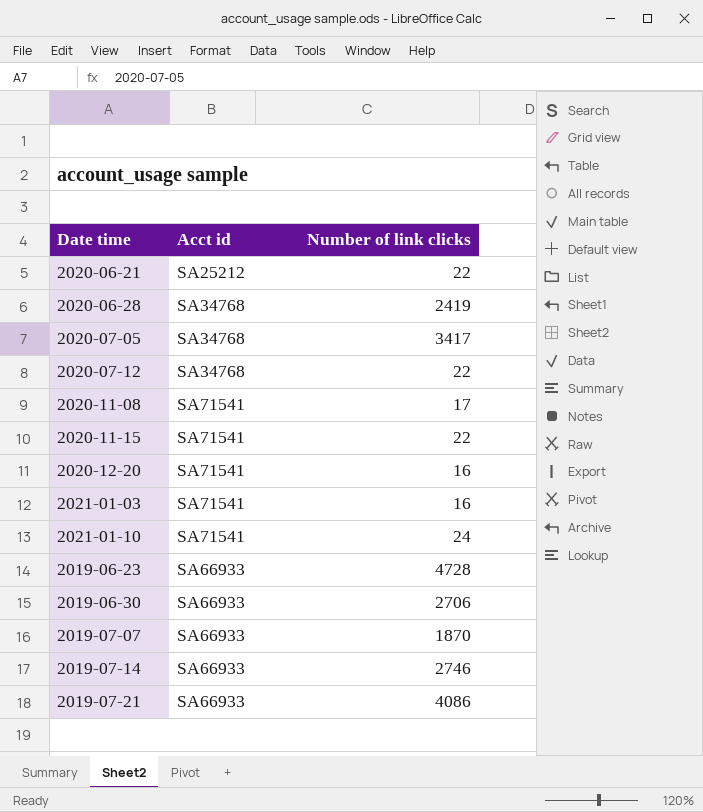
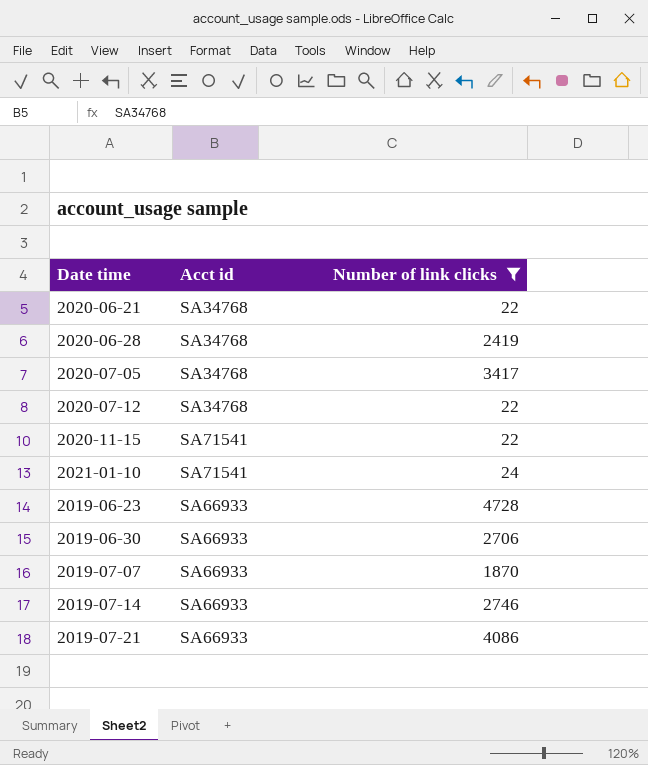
filter: none -> Number of link clicks >= 22
2020-06-21 | Acct id: SA25212 -> SA34768

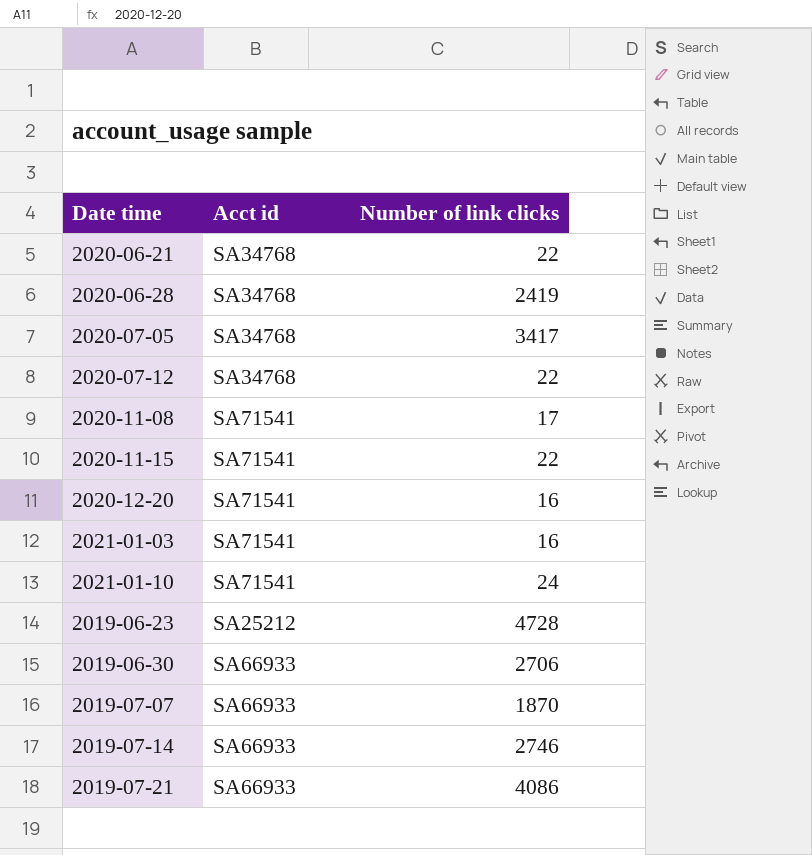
filter: Number of link clicks >= 22 -> none
2019-06-23 | Acct id: SA66933 -> SA25212

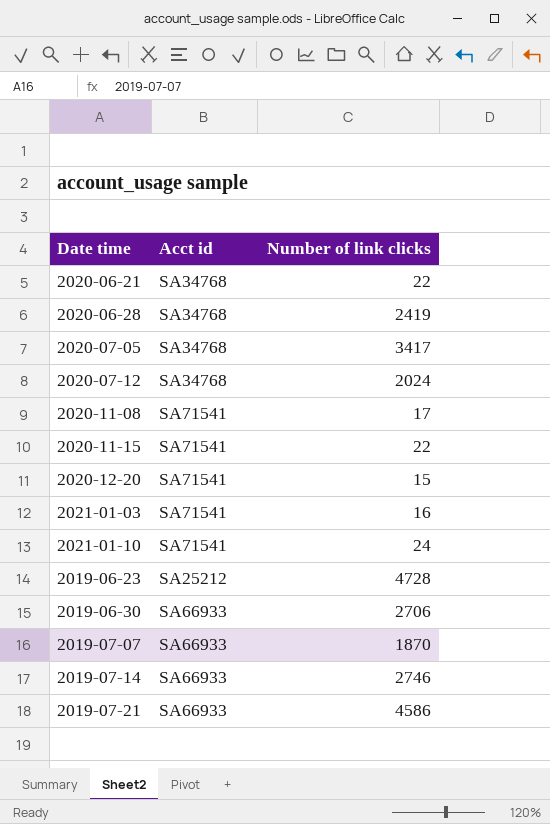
2020-07-12 | Number of link clicks: 22 -> 2024
2020-12-20 | Number of link clicks: 16 -> 15
2019-07-21 | Number of link clicks: 4086 -> 4586

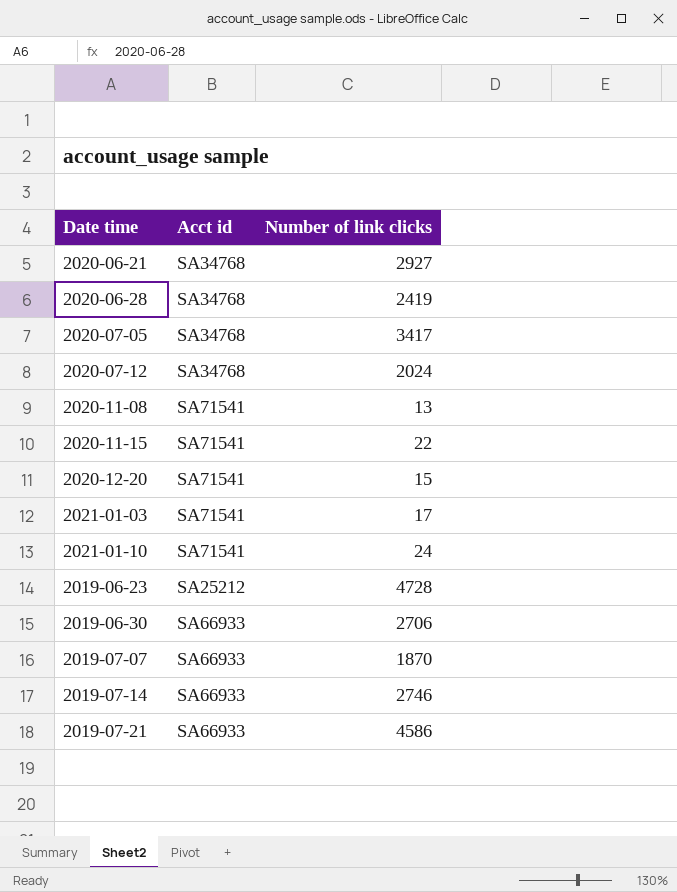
2020-06-21 | Number of link clicks: 22 -> 2927
2020-11-08 | Number of link clicks: 17 -> 13
2021-01-03 | Number of link clicks: 16 -> 17

